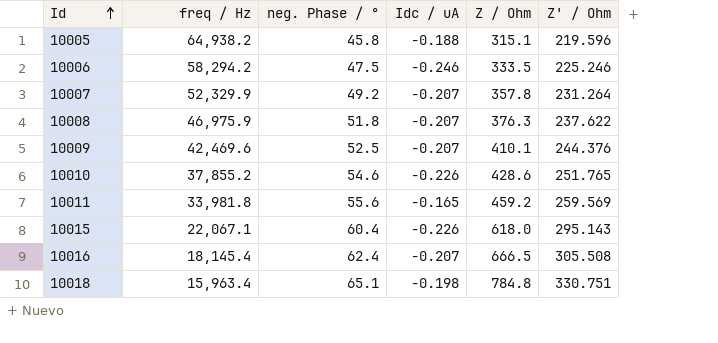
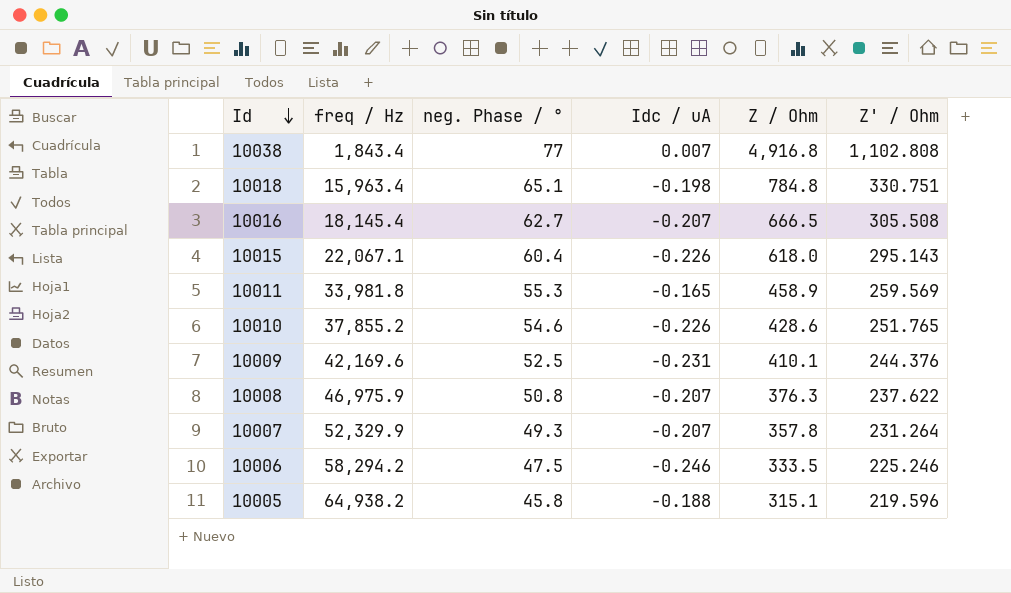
row order: Id ascending -> Id descending
row 10038: none -> 1,843.4 | 77 | 0.007 | 4,916.8 | 1,102.808
10016 | neg. Phase / °: 62.4 -> 62.7
10011 | neg. Phase / °: 55.6 -> 55.3
10011 | Z / Ohm: 459.2 -> 458.9
10009 | freq / Hz: 42,469.6 -> 42,169.6
10009 | Idc / uA: -0.207 -> -0.231
10008 | neg. Phase / °: 51.8 -> 50.8
10007 | neg. Phase / °: 49.2 -> 49.3

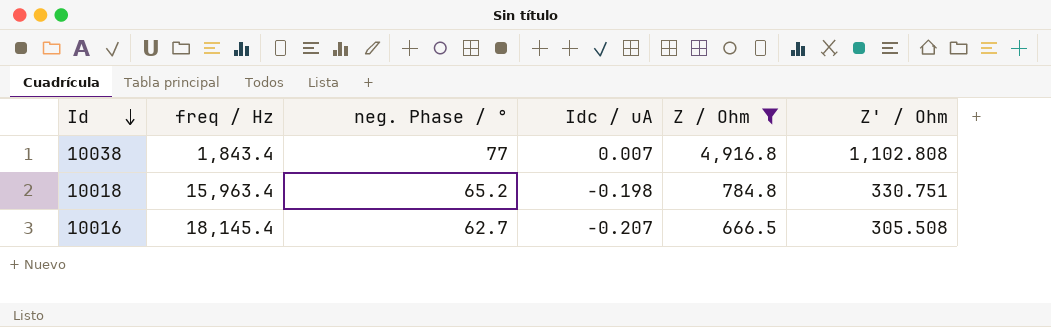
filter: none -> Z / Ohm >= 666.5
10018 | neg. Phase / °: 65.1 -> 65.2

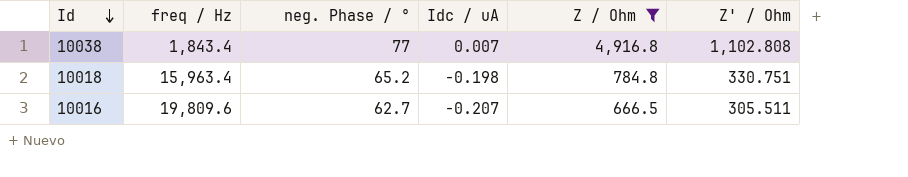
10016 | freq / Hz: 18,145.4 -> 19,809.6
10016 | Z' / Ohm: 305.508 -> 305.511

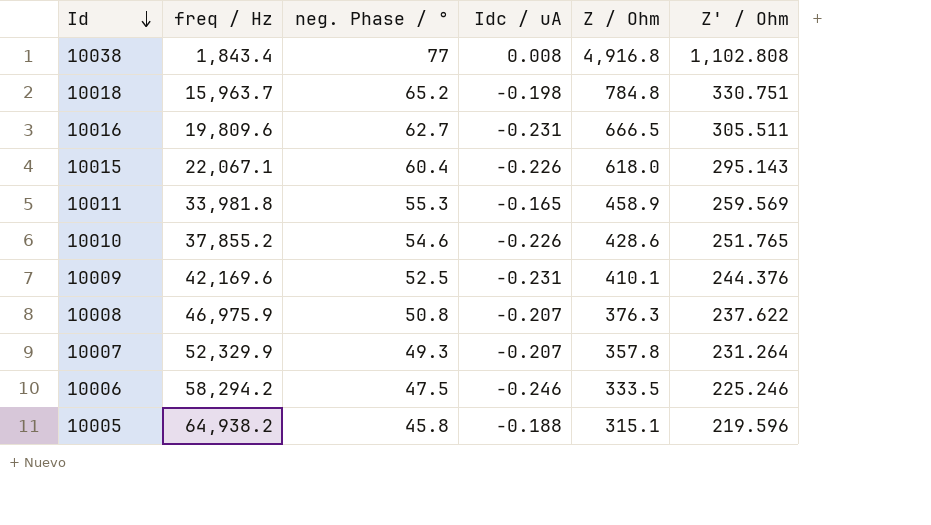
filter: Z / Ohm >= 666.5 -> none
10038 | Idc / uA: 0.007 -> 0.008
10018 | freq / Hz: 15,963.4 -> 15,963.7
10016 | Idc / uA: -0.207 -> -0.231

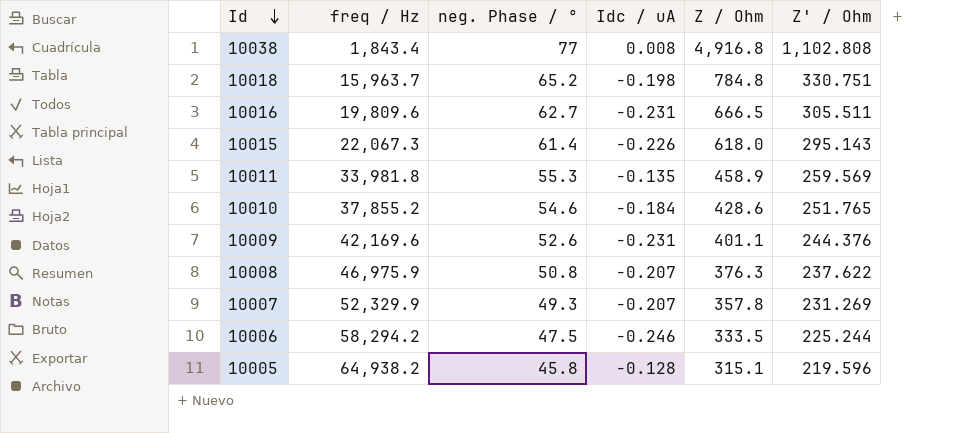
10015 | freq / Hz: 22,067.1 -> 22,067.3
10015 | neg. Phase / °: 60.4 -> 61.4
10011 | Idc / uA: -0.165 -> -0.135
10010 | Idc / uA: -0.226 -> -0.184
10009 | neg. Phase / °: 52.5 -> 52.6
10009 | Z / Ohm: 410.1 -> 401.1
10007 | Z' / Ohm: 231.264 -> 231.269
10006 | Z' / Ohm: 225.246 -> 225.244
10005 | Idc / uA: -0.188 -> -0.128

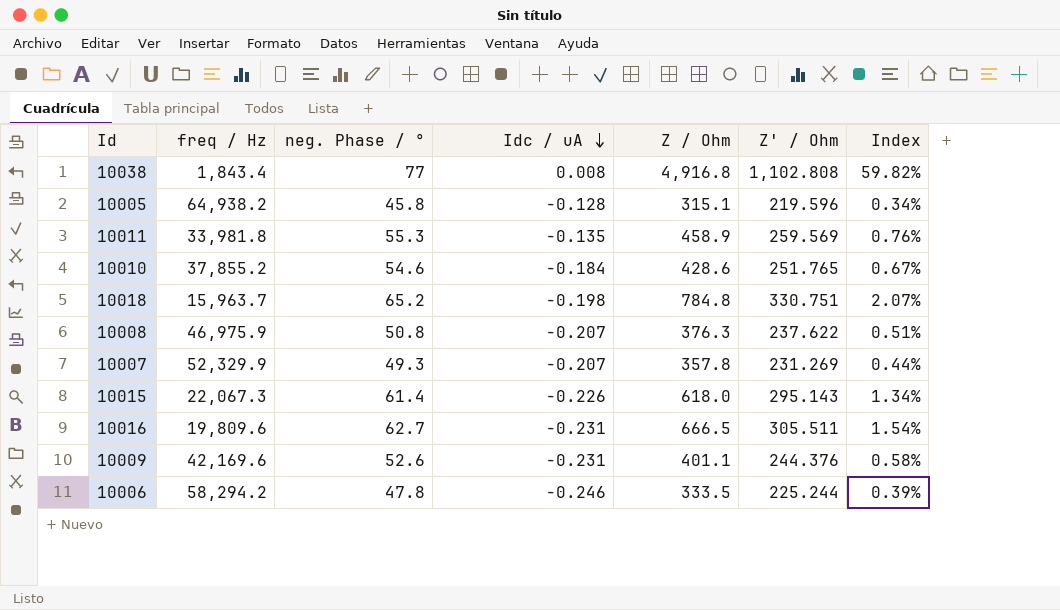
row order: Id descending -> Idc / uA descending
column Index | formula: none -> [Z' / Ohm] / [freq / Hz]
10006 | neg. Phase / °: 47.5 -> 47.8

